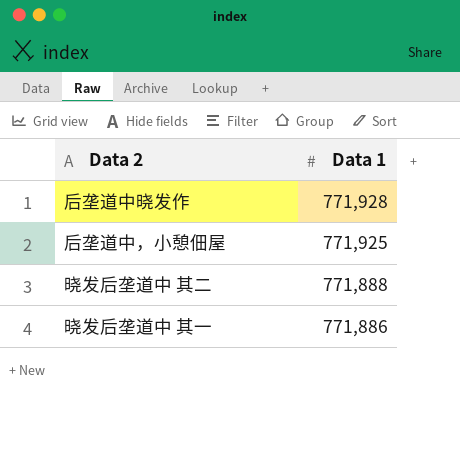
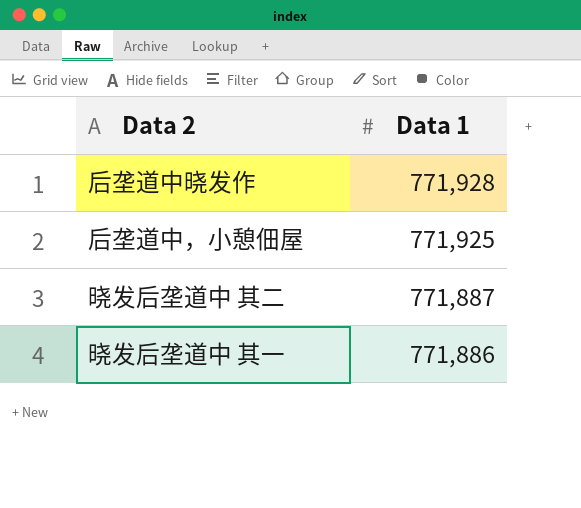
晓发后垄道中 其二 | Data 1: 771,888 -> 771,887

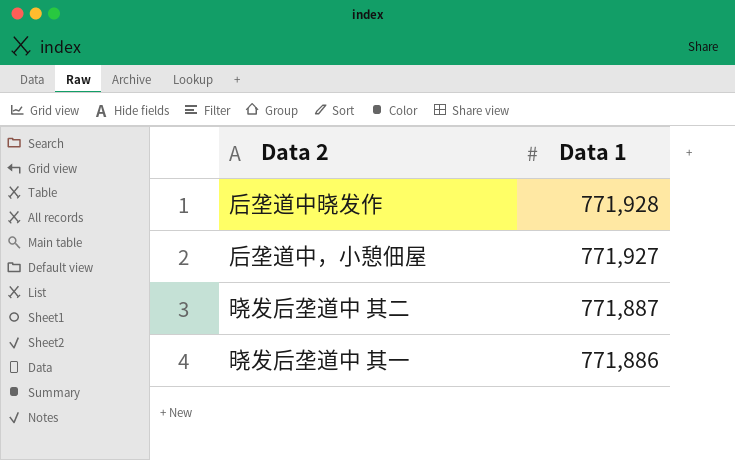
后垄道中，小憩佃屋 | Data 1: 771,925 -> 771,927

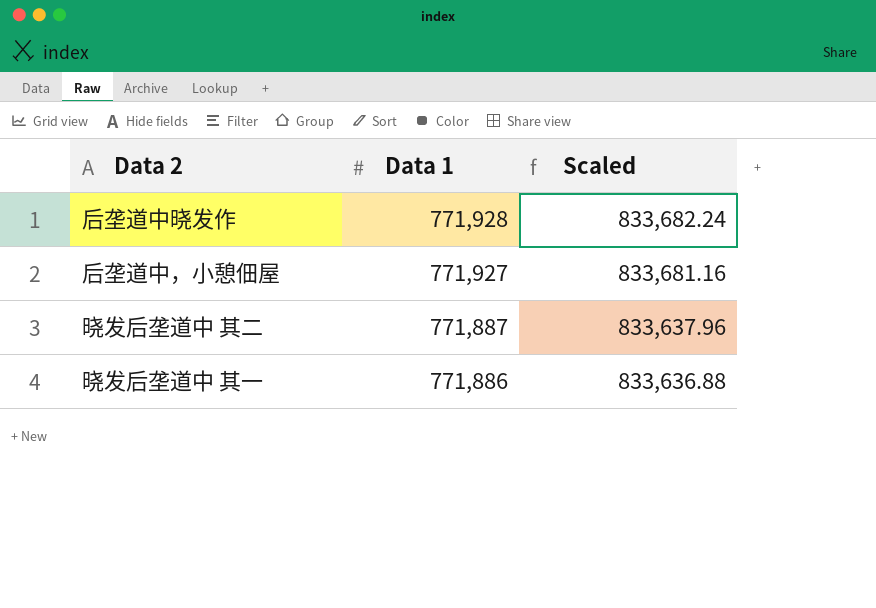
column Scaled | formula: none -> [Data 1] * 1.08

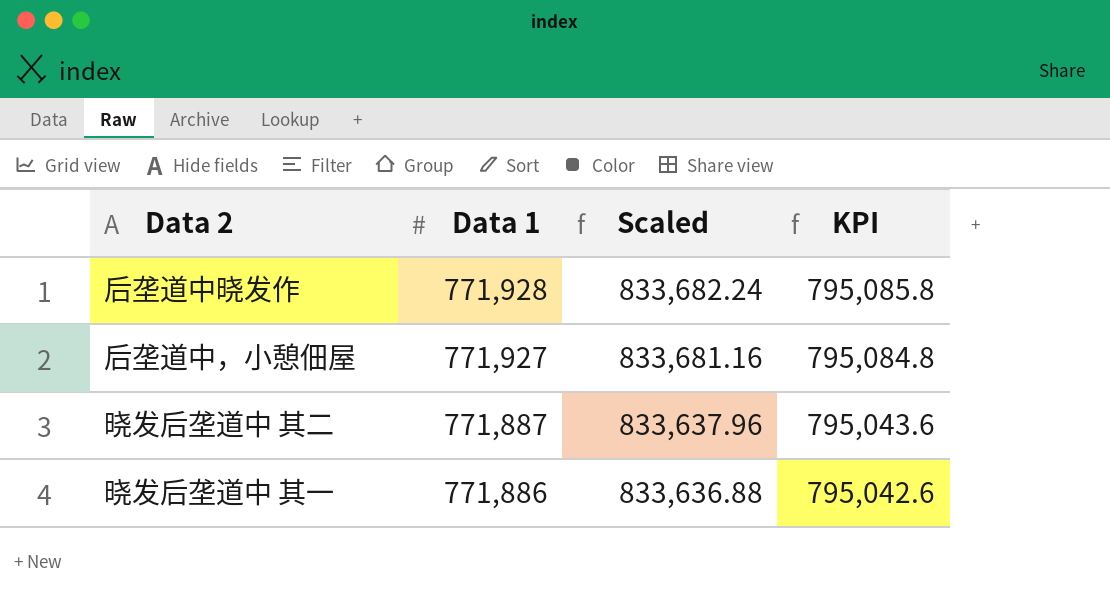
column KPI | formula: none -> [Data 1] * 1.03

